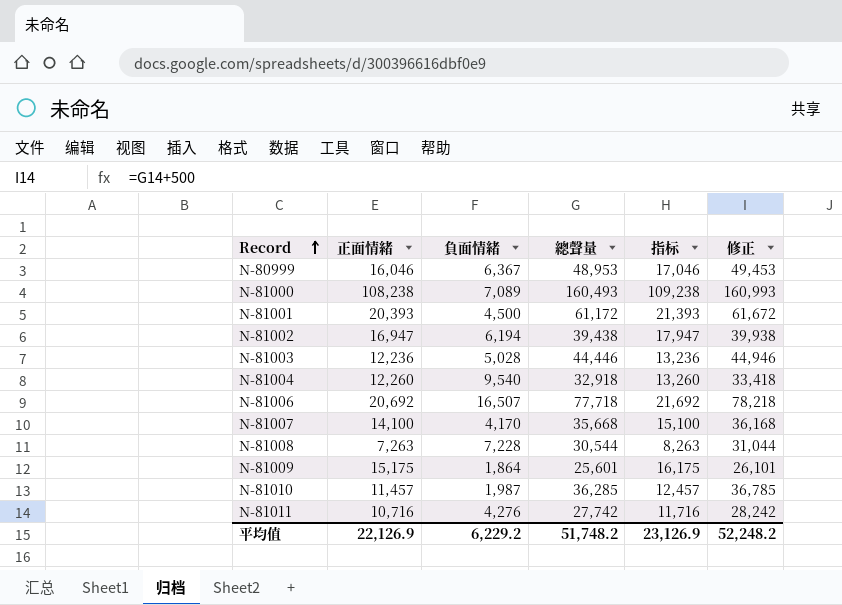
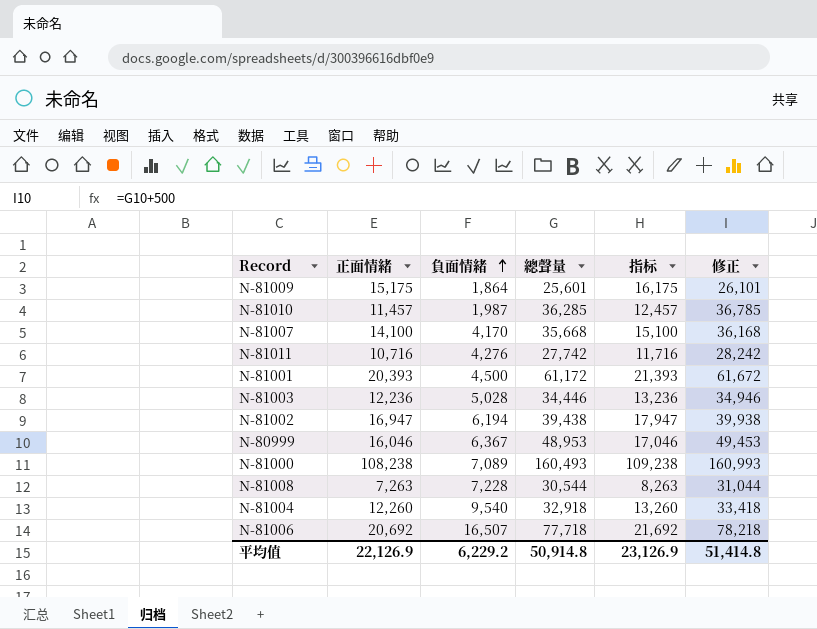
row order: Record ascending -> 負面情緒 ascending
N-81003 | 總聲量: 44,446 -> 34,446
N-81003 | 修正: 44,946 -> 34,946
平均值 | 總聲量: 51,748.2 -> 50,914.8
平均值 | 修正: 52,248.2 -> 51,414.8

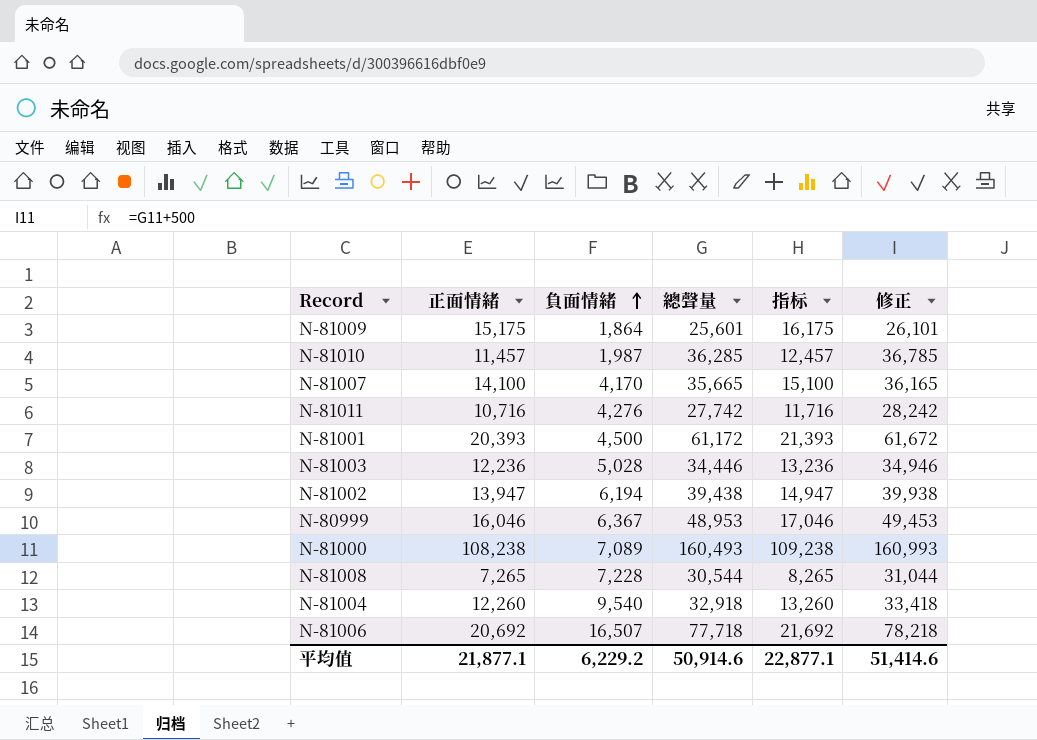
N-81007 | 總聲量: 35,668 -> 35,665
N-81007 | 修正: 36,168 -> 36,165
N-81002 | 正面情緒: 16,947 -> 13,947
N-81002 | 指标: 17,947 -> 14,947
N-81008 | 正面情緒: 7,263 -> 7,265
N-81008 | 指标: 8,263 -> 8,265
平均值 | 正面情緒: 22,126.9 -> 21,877.1
平均值 | 總聲量: 50,914.8 -> 50,914.6
平均值 | 指标: 23,126.9 -> 22,877.1
平均值 | 修正: 51,414.8 -> 51,414.6

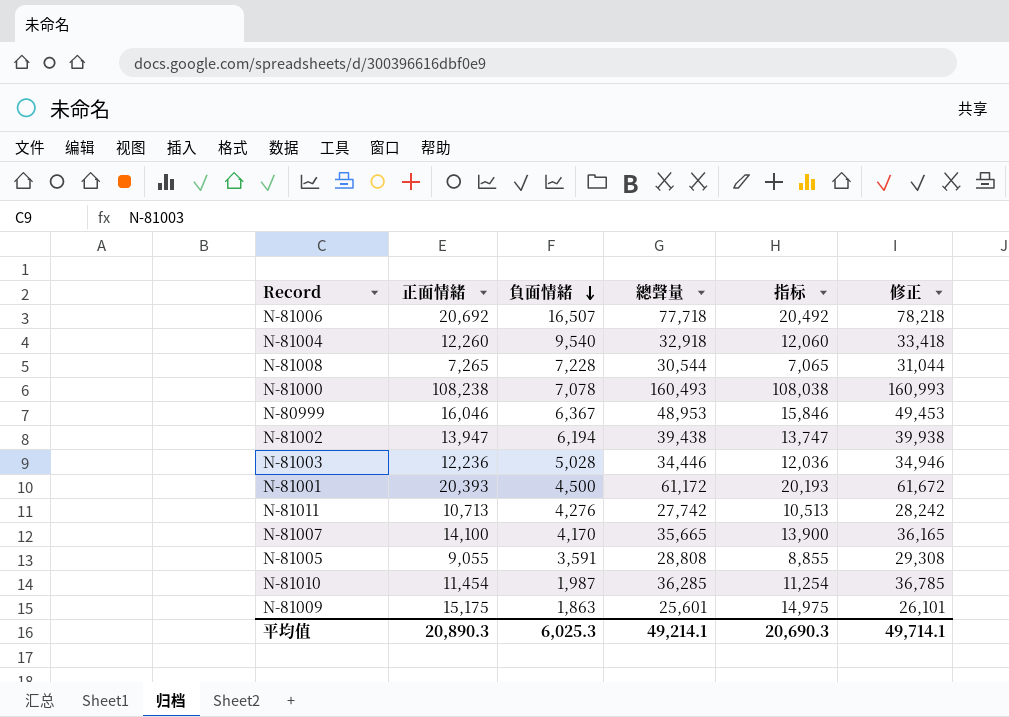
row order: 負面情緒 ascending -> 負面情緒 descending
column 指标 | formula: [正面情緒] + 1000 -> [正面情緒] - 200
N-81000 | 負面情緒: 7,089 -> 7,078
N-81011 | 正面情緒: 10,716 -> 10,713
row N-81005: none -> 9,055 | 3,591 | 28,808 | 8,855 | 29,308
N-81010 | 正面情緒: 11,457 -> 11,454
N-81009 | 負面情緒: 1,864 -> 1,863
平均值 | 正面情緒: 21,877.1 -> 20,890.3
平均值 | 負面情緒: 6,229.2 -> 6,025.3
平均值 | 總聲量: 50,914.6 -> 49,214.1
平均值 | 指标: 22,877.1 -> 20,690.3
平均值 | 修正: 51,414.6 -> 49,714.1

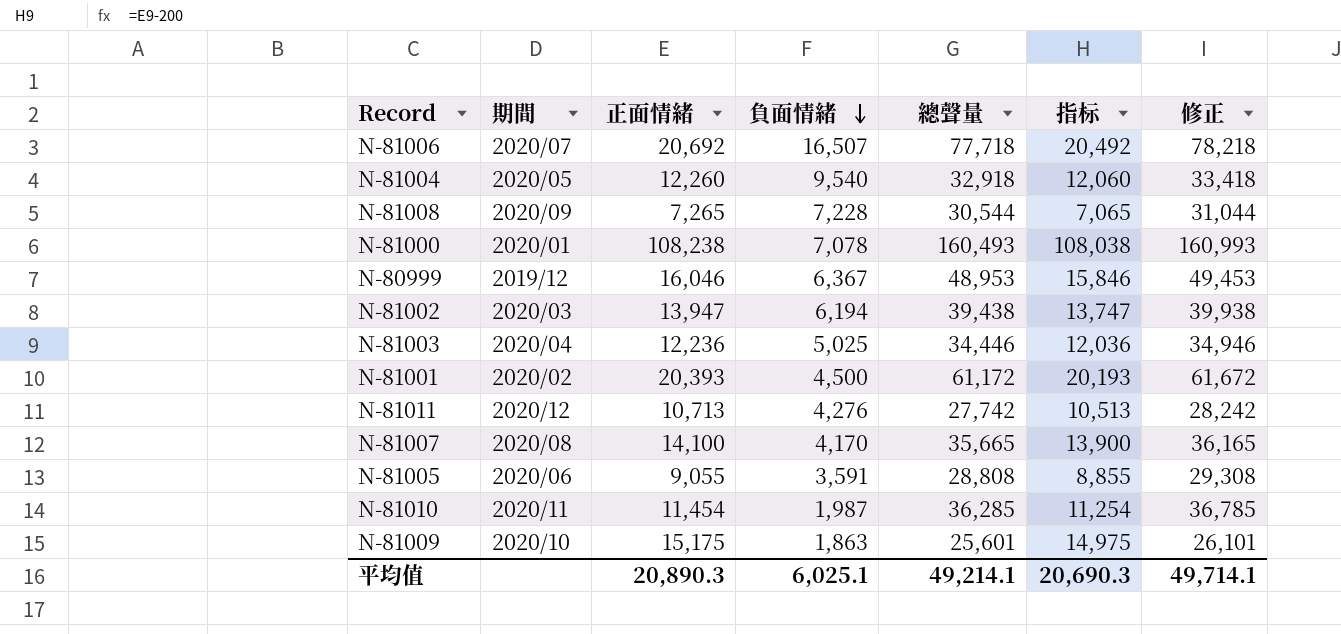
column 期間 | position: none -> 2
N-81003 | 負面情緒: 5,028 -> 5,025
平均值 | 負面情緒: 6,025.3 -> 6,025.1

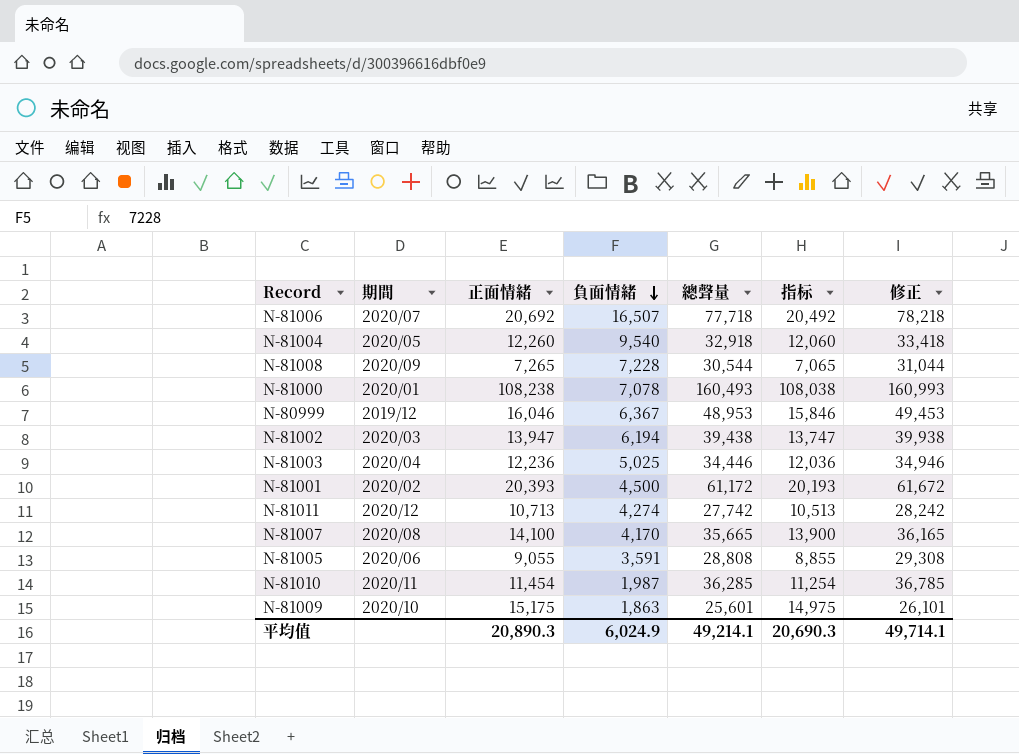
N-81011 | 負面情緒: 4,276 -> 4,274
平均值 | 負面情緒: 6,025.1 -> 6,024.9

